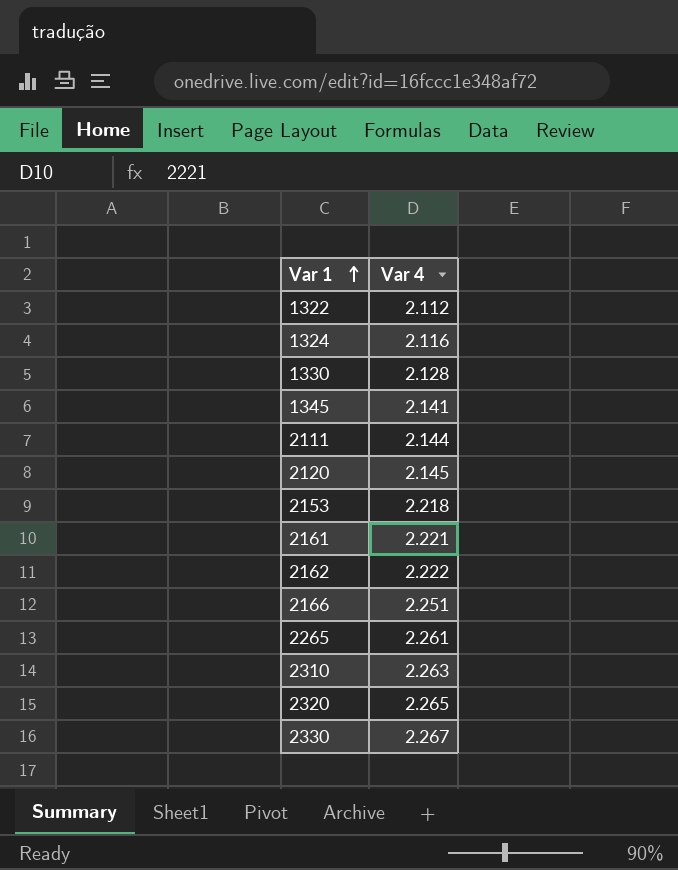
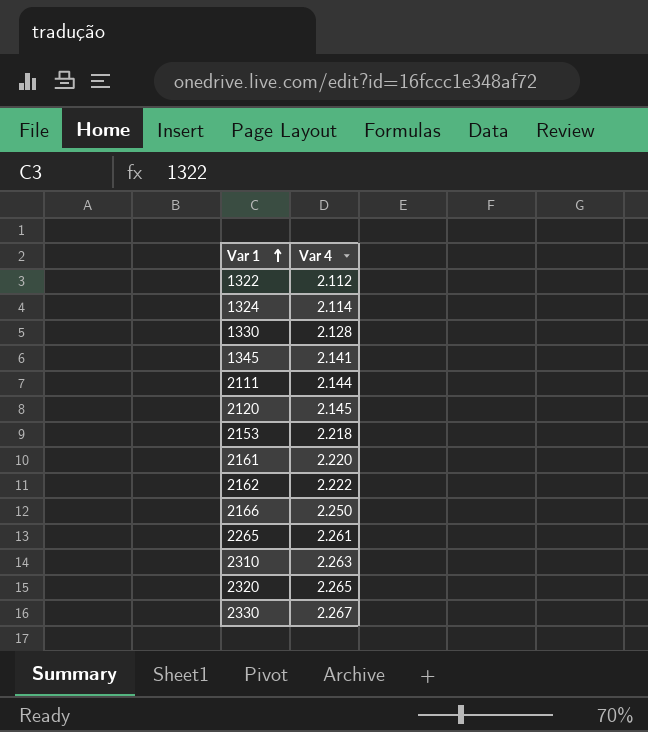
1324 | Var 4: 2.116 -> 2.114
2161 | Var 4: 2.221 -> 2.220
2166 | Var 4: 2.251 -> 2.250

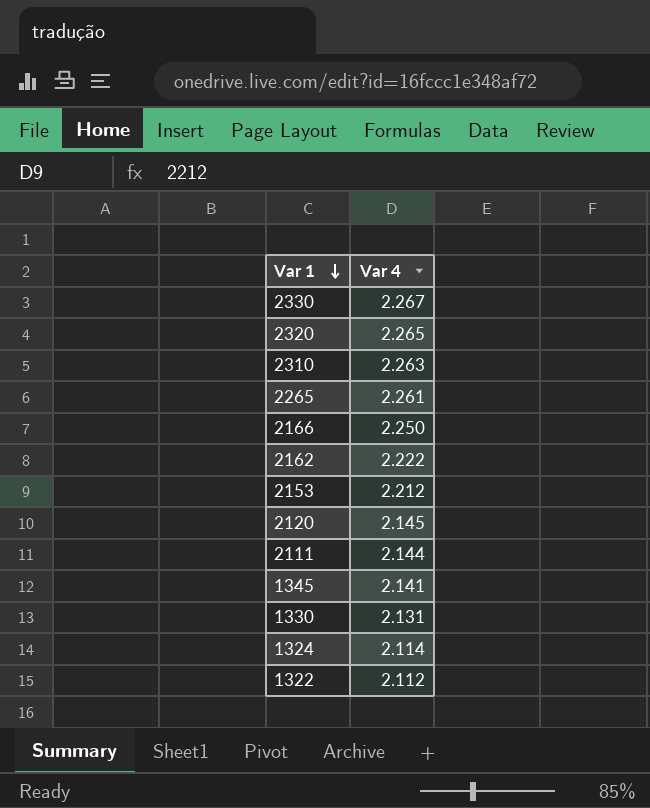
row order: Var 1 ascending -> Var 1 descending
row 2161: 2.220 -> none
2153 | Var 4: 2.218 -> 2.212
1330 | Var 4: 2.128 -> 2.131

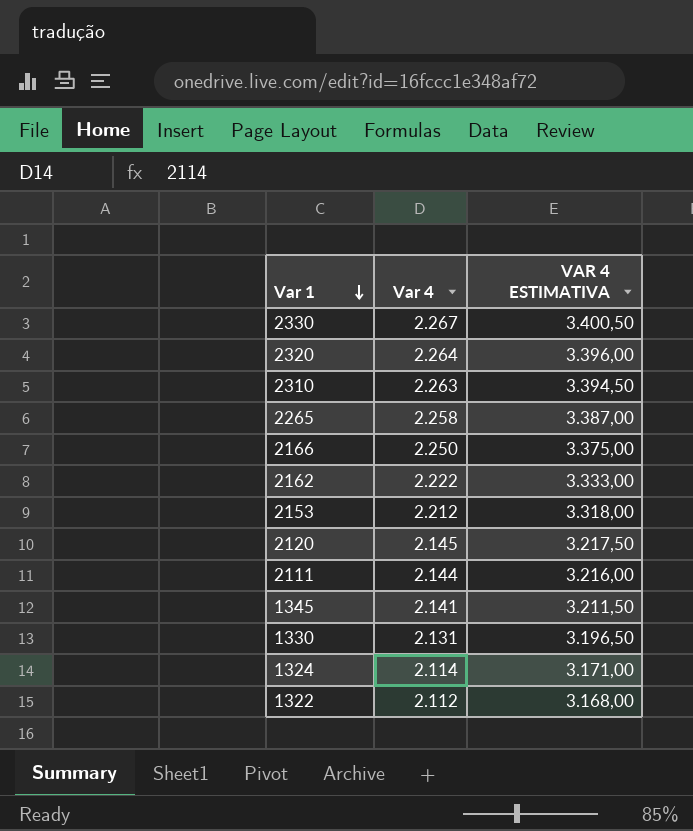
column VAR 4 ESTIMATIVA | formula: none -> [Var 4] * 1,5
2320 | Var 4: 2.265 -> 2.264
2265 | Var 4: 2.261 -> 2.258

